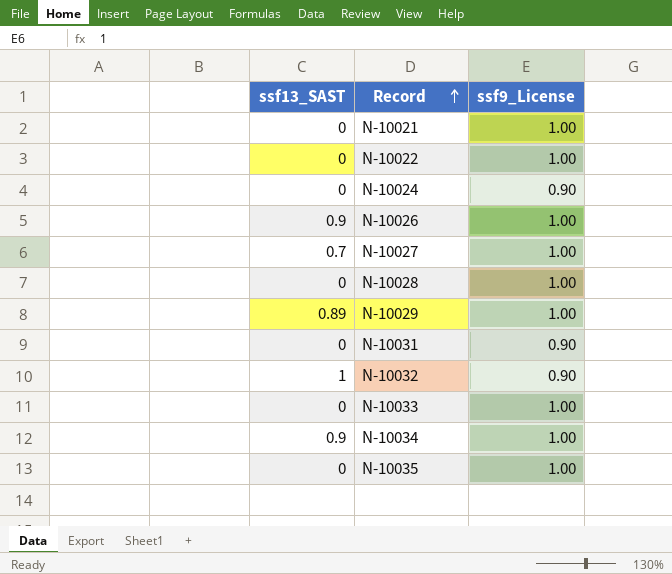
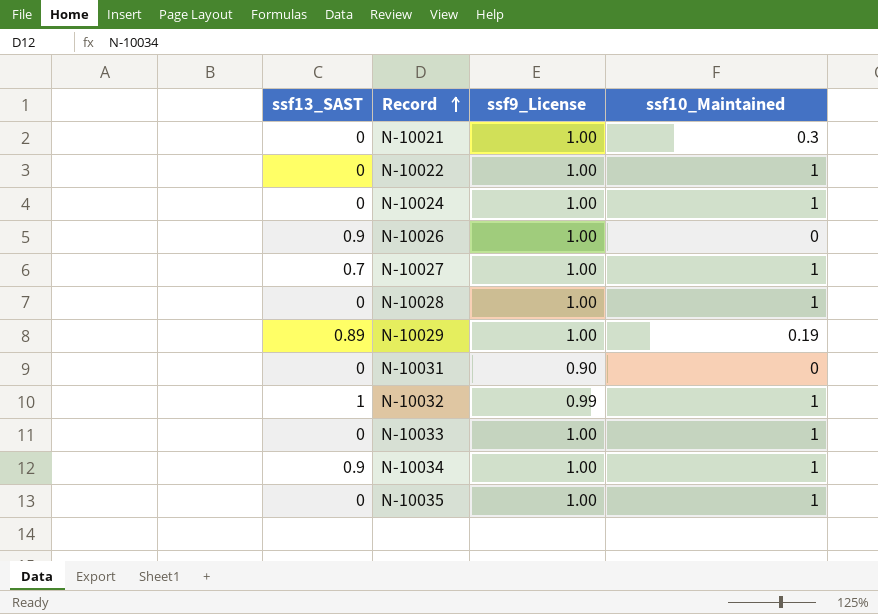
column ssf10_Maintained | position: none -> 4
N-10024 | ssf9_License: 0.90 -> 1.00
N-10032 | ssf9_License: 0.90 -> 0.99

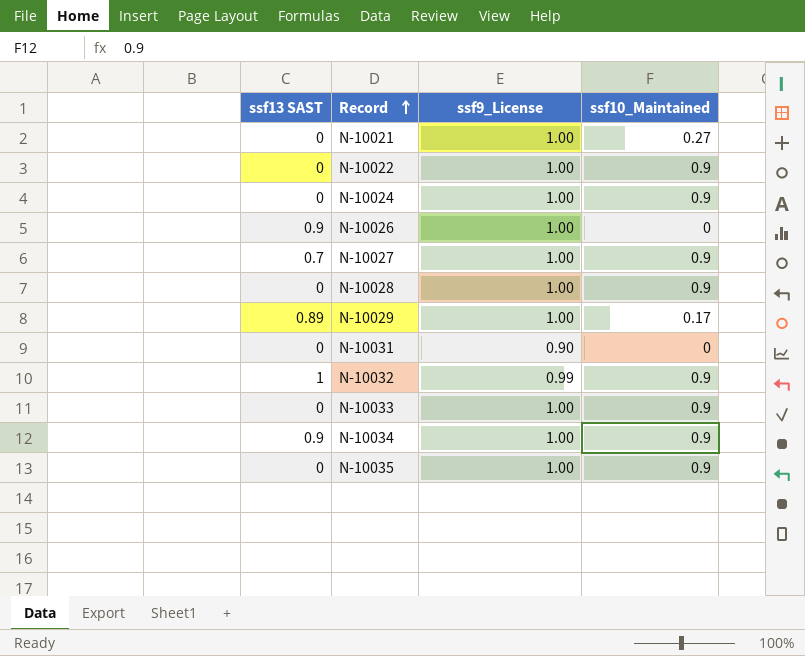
column name: ssf13_SAST -> ssf13 SAST
N-10021 | ssf10_Maintained: 0.3 -> 0.27
N-10022 | ssf10_Maintained: 1 -> 0.9
N-10024 | ssf10_Maintained: 1 -> 0.9
N-10027 | ssf10_Maintained: 1 -> 0.9
N-10028 | ssf10_Maintained: 1 -> 0.9
N-10029 | ssf10_Maintained: 0.19 -> 0.17
N-10032 | ssf10_Maintained: 1 -> 0.9
N-10033 | ssf10_Maintained: 1 -> 0.9
N-10034 | ssf10_Maintained: 1 -> 0.9
N-10035 | ssf10_Maintained: 1 -> 0.9

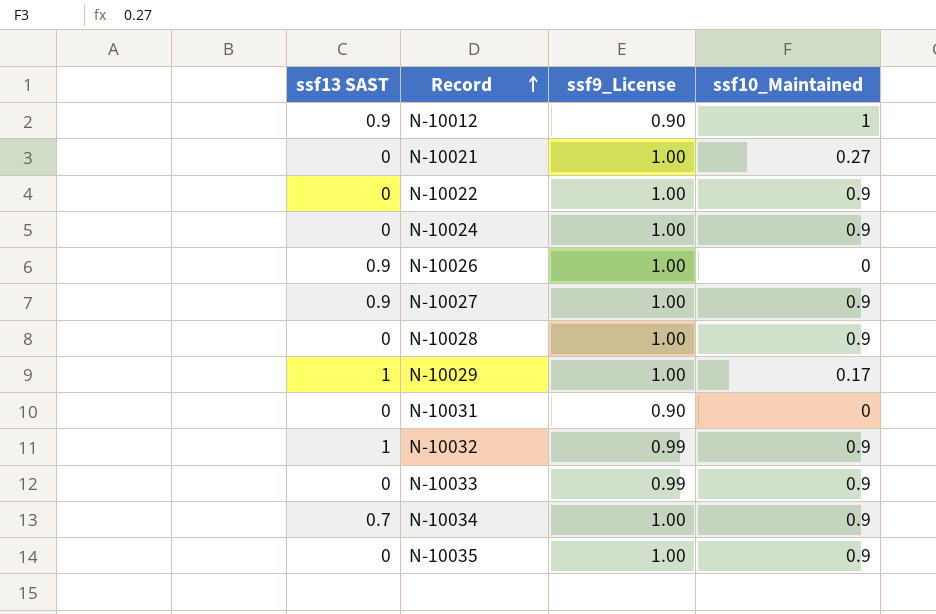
row N-10012: none -> 0.9 | 0.90 | 1
N-10027 | ssf13 SAST: 0.7 -> 0.9
N-10029 | ssf13 SAST: 0.89 -> 1
N-10033 | ssf9_License: 1.00 -> 0.99
N-10034 | ssf13 SAST: 0.9 -> 0.7

